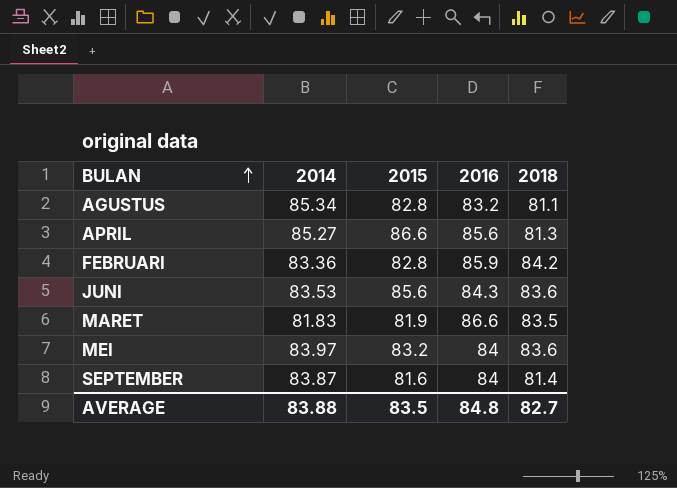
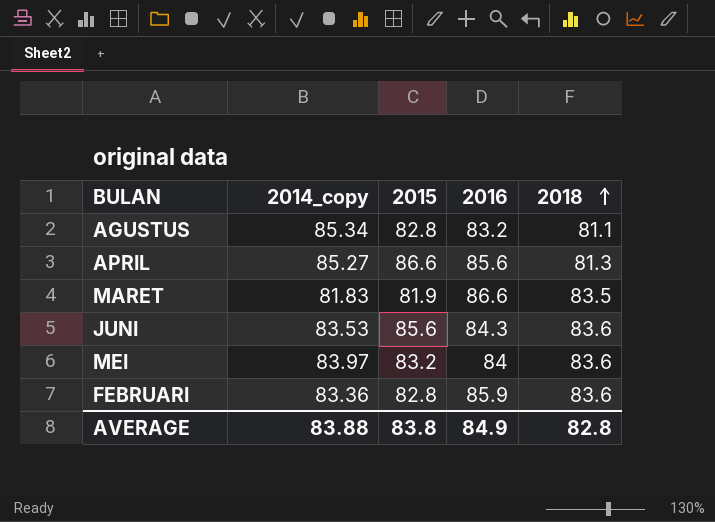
row order: BULAN ascending -> 2018 ascending
column name: 2014 -> 2014_copy
row SEPTEMBER: 83.87 | 81.6 | 84 | 81.4 -> none
FEBRUARI | 2018: 84.2 -> 83.6
AVERAGE | 2015: 83.5 -> 83.8
AVERAGE | 2016: 84.8 -> 84.9
AVERAGE | 2018: 82.7 -> 82.8

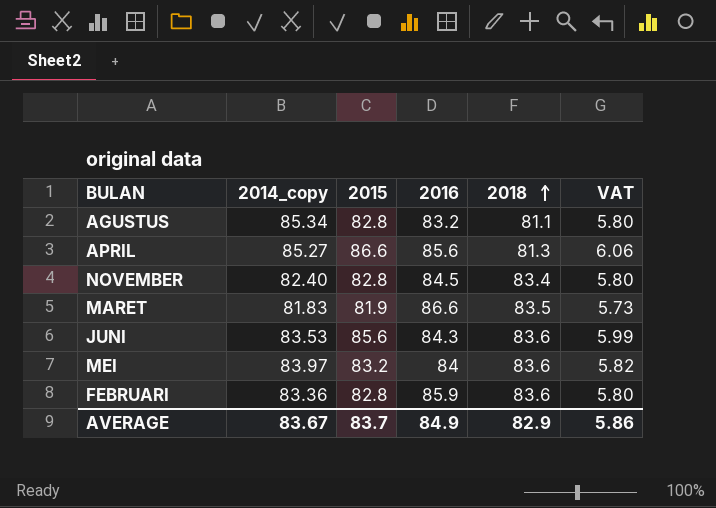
column VAT | formula: none -> [2015] * 0.07
row NOVEMBER: none -> 82.40 | 82.8 | 84.5 | 83.4 | 5.80
AVERAGE | 2014_copy: 83.88 -> 83.67
AVERAGE | 2015: 83.8 -> 83.7
AVERAGE | 2018: 82.8 -> 82.9

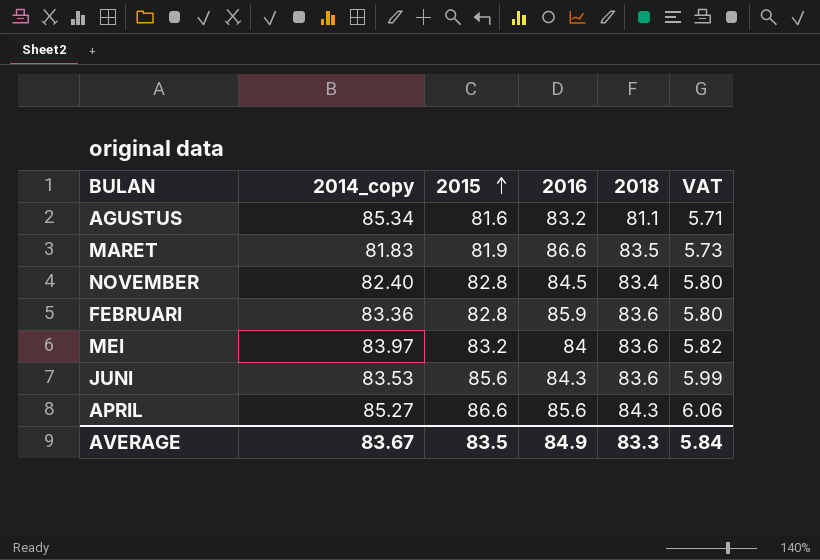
row order: 2018 ascending -> 2015 ascending
AGUSTUS | 2015: 82.8 -> 81.6
AGUSTUS | VAT: 5.80 -> 5.71
APRIL | 2018: 81.3 -> 84.3
AVERAGE | 2015: 83.7 -> 83.5
AVERAGE | 2018: 82.9 -> 83.3
AVERAGE | VAT: 5.86 -> 5.84

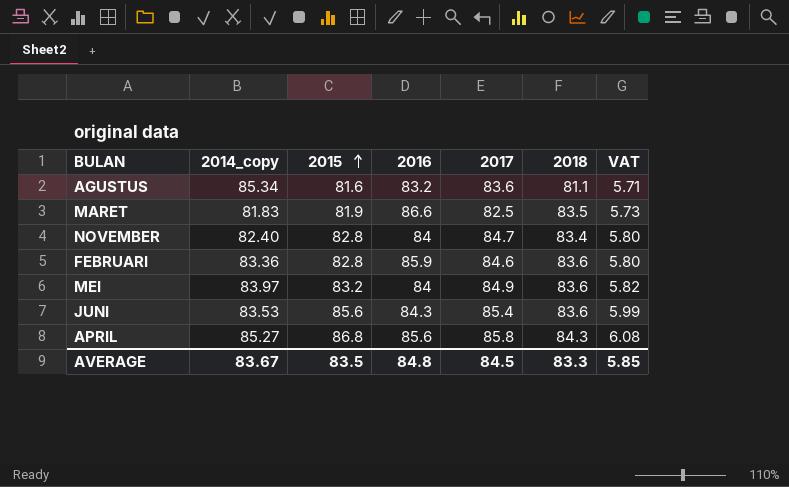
column 2017 | position: none -> 5
NOVEMBER | 2016: 84.5 -> 84
APRIL | 2015: 86.6 -> 86.8
APRIL | VAT: 6.06 -> 6.08
AVERAGE | 2016: 84.9 -> 84.8
AVERAGE | VAT: 5.84 -> 5.85

